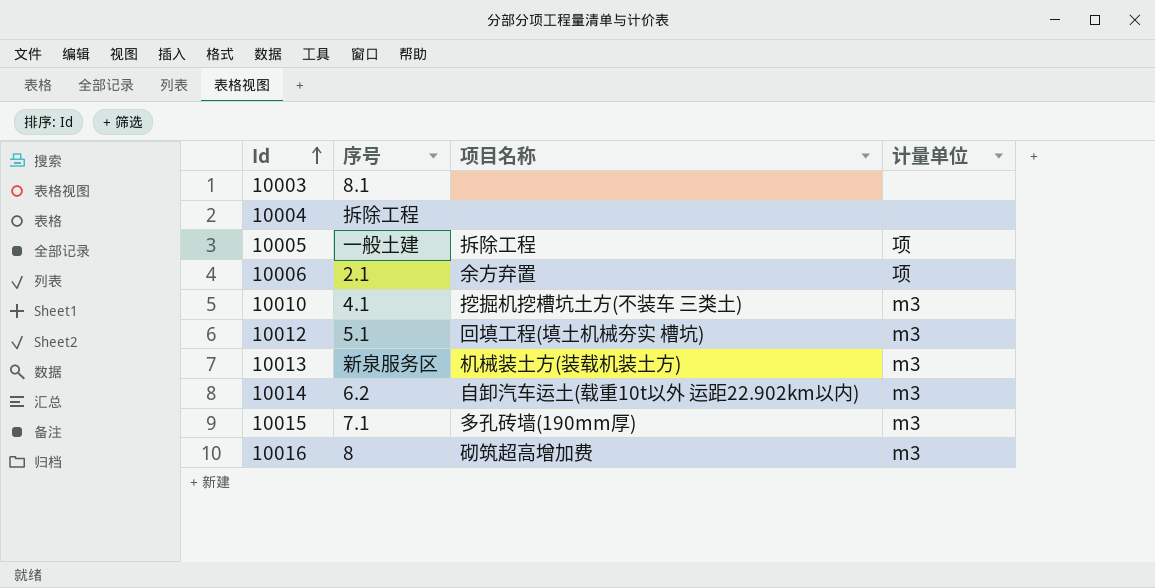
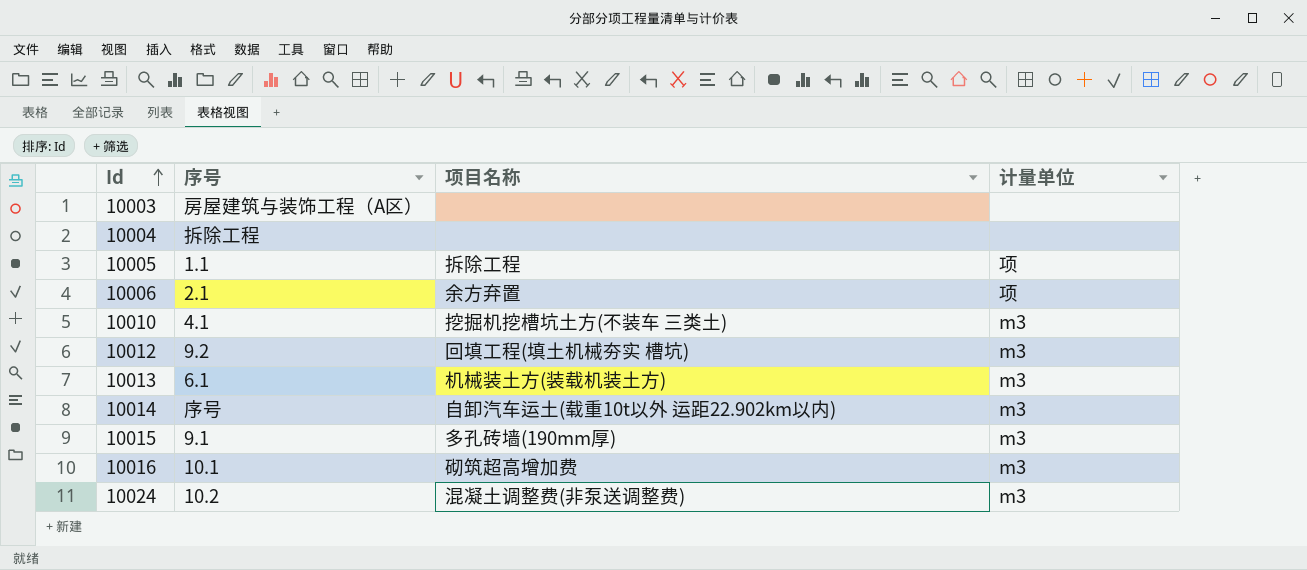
10003 | 序号: 8.1 -> 房屋建筑与装饰工程（A区）
10005 | 序号: 一般土建 -> 1.1
10012 | 序号: 5.1 -> 9.2
10013 | 序号: 新泉服务区 -> 6.1
10014 | 序号: 6.2 -> 序号
10015 | 序号: 7.1 -> 9.1
10016 | 序号: 8 -> 10.1
row 10024: none -> 10.2 | 混凝土调整费(非泵送调整费) | m3

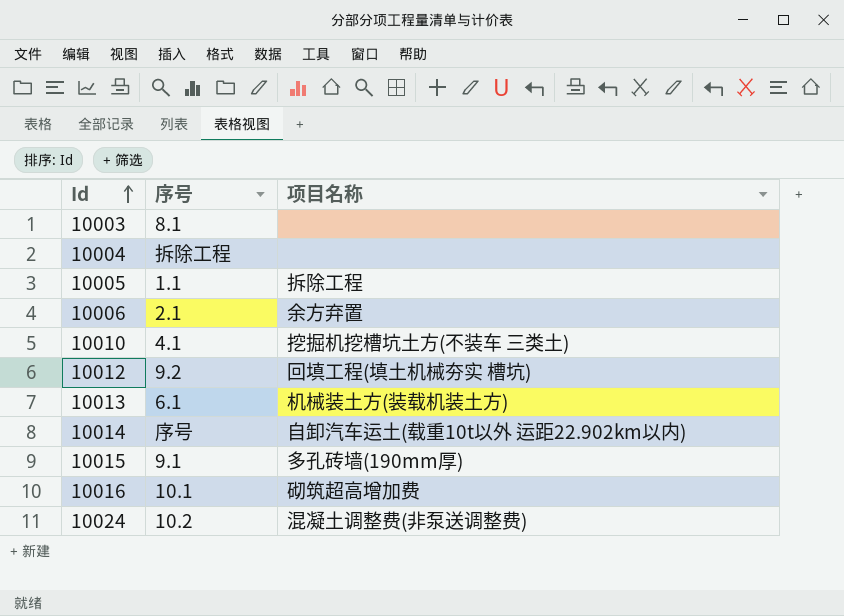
column 计量单位 | position: 4 -> none
10003 | 序号: 房屋建筑与装饰工程（A区） -> 8.1

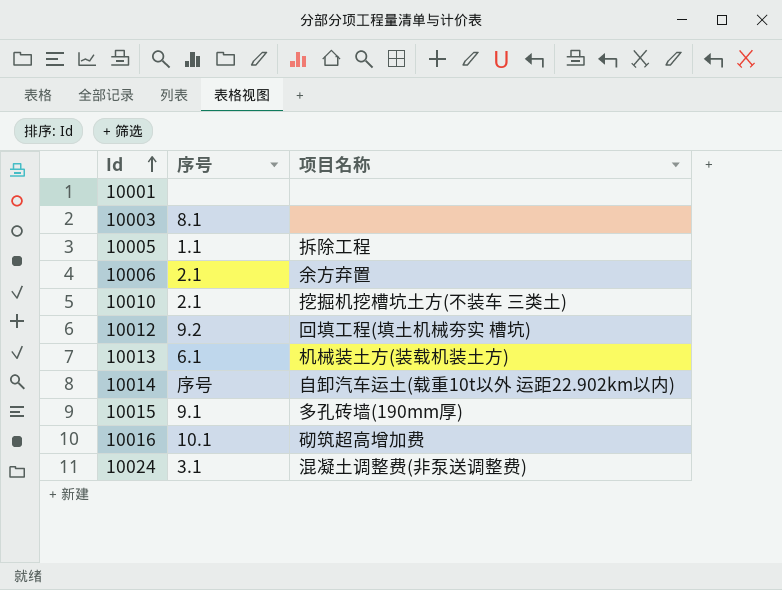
row 10004: 拆除工程 | none -> none
row 10001: none -> none | none
10010 | 序号: 4.1 -> 2.1
10024 | 序号: 10.2 -> 3.1

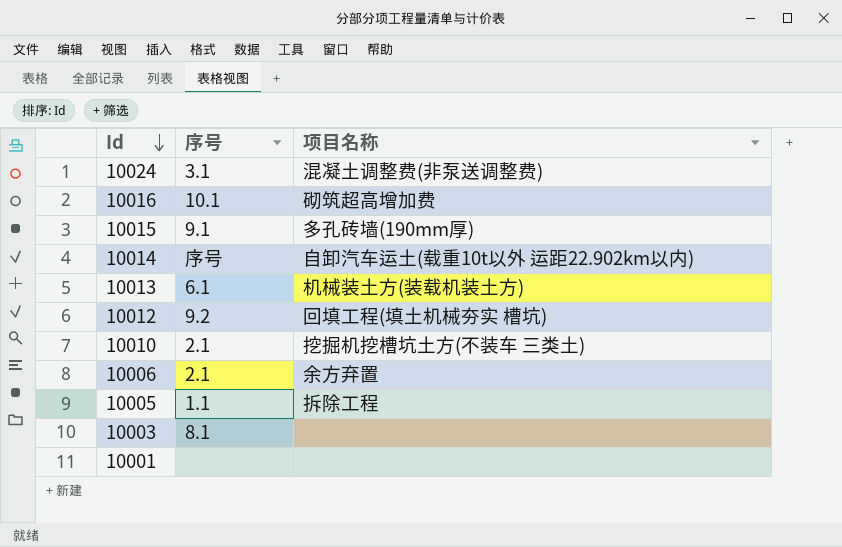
row order: Id ascending -> Id descending

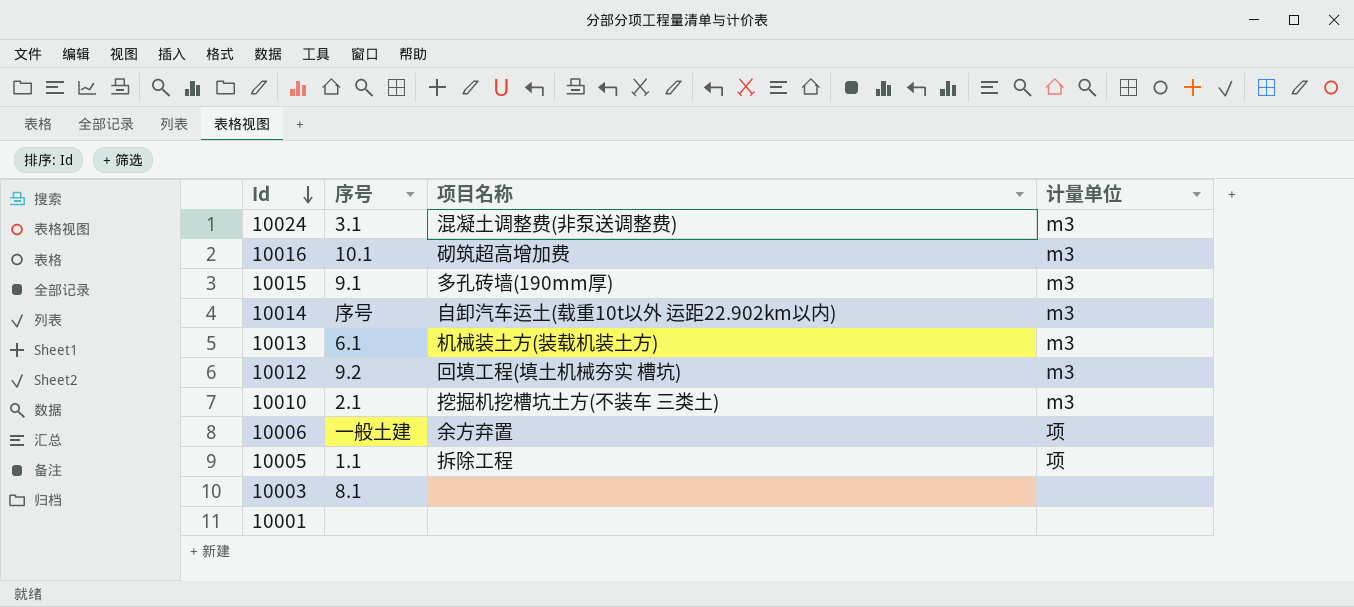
column 计量单位 | position: none -> 4
10006 | 序号: 2.1 -> 一般土建

